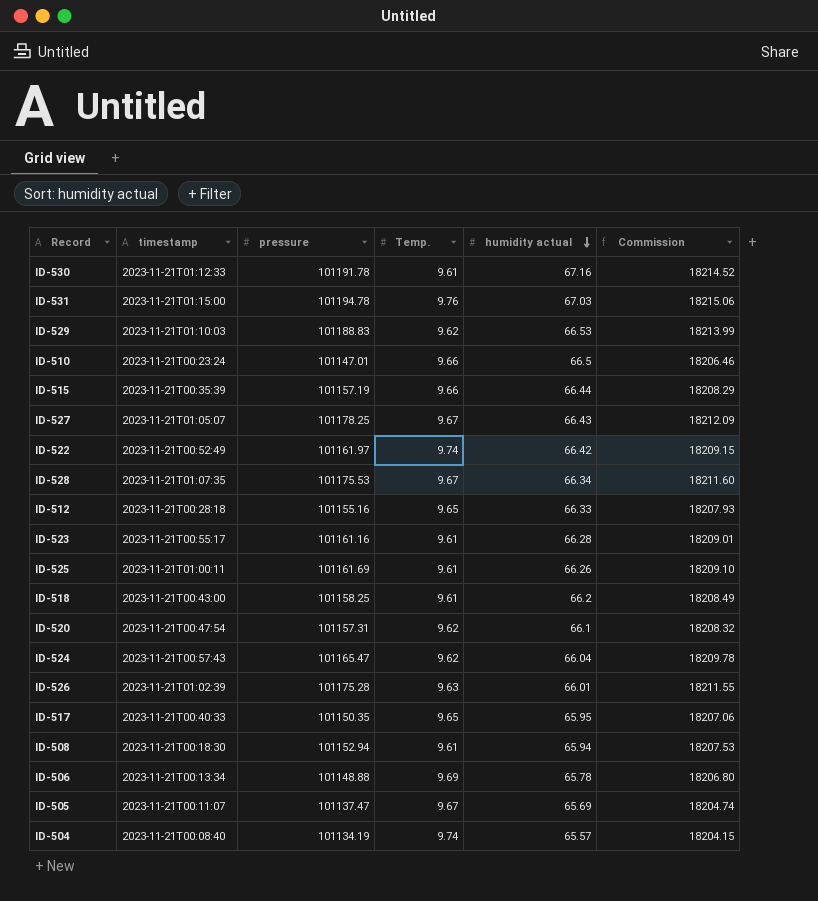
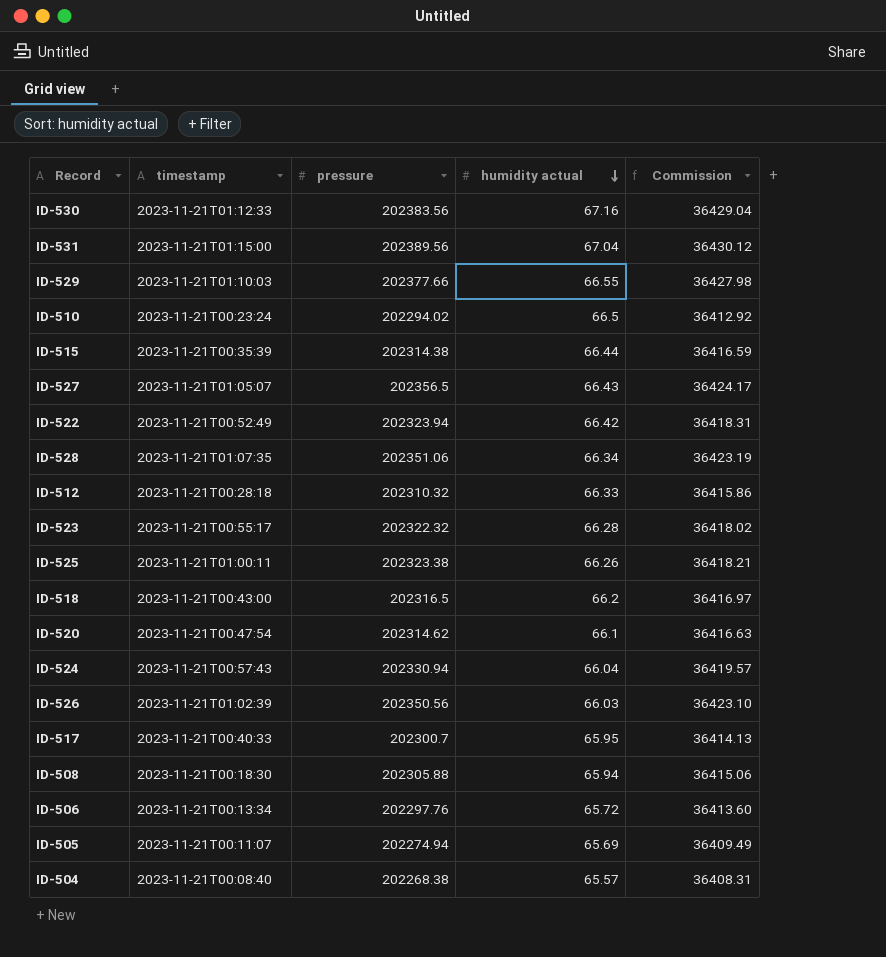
column Temp. | position: 4 -> none
ID-530 | pressure: 101191.78 -> 202383.56
ID-530 | Commission: 18214.52 -> 36429.04
ID-531 | pressure: 101194.78 -> 202389.56
ID-531 | humidity actual: 67.03 -> 67.04
ID-531 | Commission: 18215.06 -> 36430.12
ID-529 | pressure: 101188.83 -> 202377.66
ID-529 | humidity actual: 66.53 -> 66.55
ID-529 | Commission: 18213.99 -> 36427.98
ID-510 | pressure: 101147.01 -> 202294.02
ID-510 | Commission: 18206.46 -> 36412.92
ID-515 | pressure: 101157.19 -> 202314.38
ID-515 | Commission: 18208.29 -> 36416.59
ID-527 | pressure: 101178.25 -> 202356.5
ID-527 | Commission: 18212.09 -> 36424.17
ID-522 | pressure: 101161.97 -> 202323.94
ID-522 | Commission: 18209.15 -> 36418.31
ID-528 | pressure: 101175.53 -> 202351.06
ID-528 | Commission: 18211.60 -> 36423.19
ID-512 | pressure: 101155.16 -> 202310.32
ID-512 | Commission: 18207.93 -> 36415.86
ID-523 | pressure: 101161.16 -> 202322.32
ID-523 | Commission: 18209.01 -> 36418.02
ID-525 | pressure: 101161.69 -> 202323.38
ID-525 | Commission: 18209.10 -> 36418.21
ID-518 | pressure: 101158.25 -> 202316.5
ID-518 | Commission: 18208.49 -> 36416.97
ID-520 | pressure: 101157.31 -> 202314.62
ID-520 | Commission: 18208.32 -> 36416.63
ID-524 | pressure: 101165.47 -> 202330.94
ID-524 | Commission: 18209.78 -> 36419.57
ID-526 | pressure: 101175.28 -> 202350.56
ID-526 | humidity actual: 66.01 -> 66.03
ID-526 | Commission: 18211.55 -> 36423.10
ID-517 | pressure: 101150.35 -> 202300.7
ID-517 | Commission: 18207.06 -> 36414.13
ID-508 | pressure: 101152.94 -> 202305.88
ID-508 | Commission: 18207.53 -> 36415.06
ID-506 | pressure: 101148.88 -> 202297.76
ID-506 | humidity actual: 65.78 -> 65.72
ID-506 | Commission: 18206.80 -> 36413.60
ID-505 | pressure: 101137.47 -> 202274.94
ID-505 | Commission: 18204.74 -> 36409.49
ID-504 | pressure: 101134.19 -> 202268.38
ID-504 | Commission: 18204.15 -> 36408.31

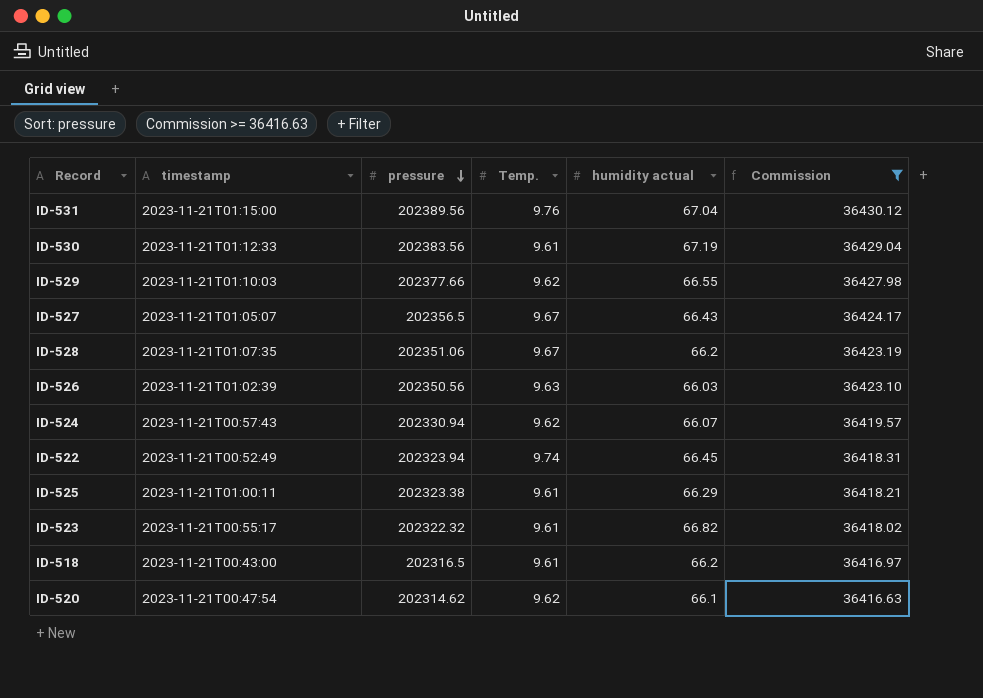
filter: none -> Commission >= 36416.63
row order: humidity actual descending -> pressure descending
column Temp. | position: none -> 4
ID-530 | humidity actual: 67.16 -> 67.19
ID-528 | humidity actual: 66.34 -> 66.2
ID-524 | humidity actual: 66.04 -> 66.07
ID-522 | humidity actual: 66.42 -> 66.45
ID-525 | humidity actual: 66.26 -> 66.29
ID-523 | humidity actual: 66.28 -> 66.82

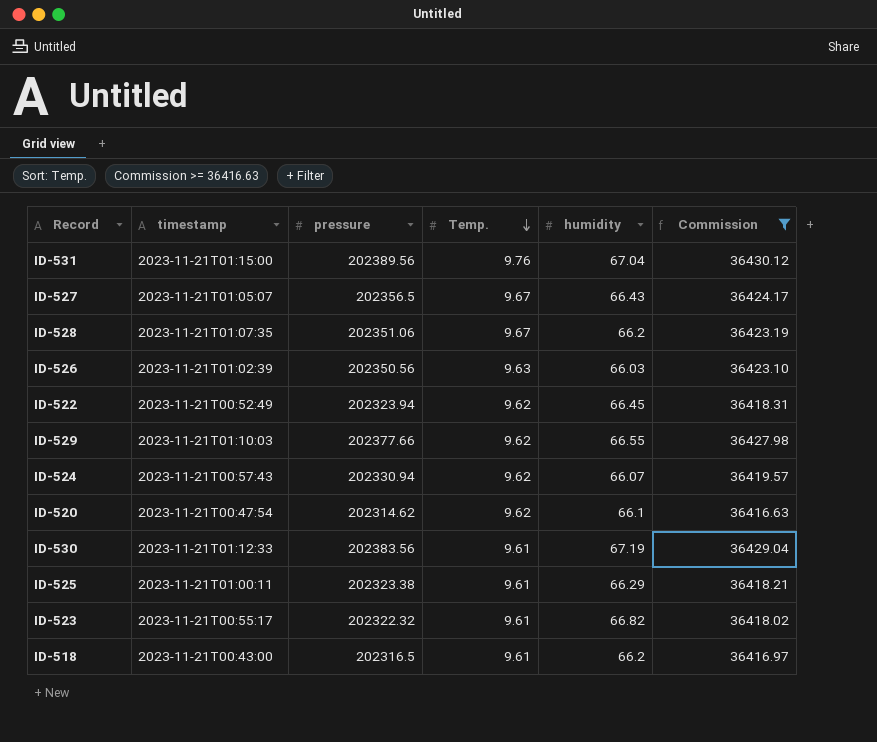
row order: pressure descending -> Temp. descending
column name: humidity actual -> humidity
ID-522 | Temp.: 9.74 -> 9.62

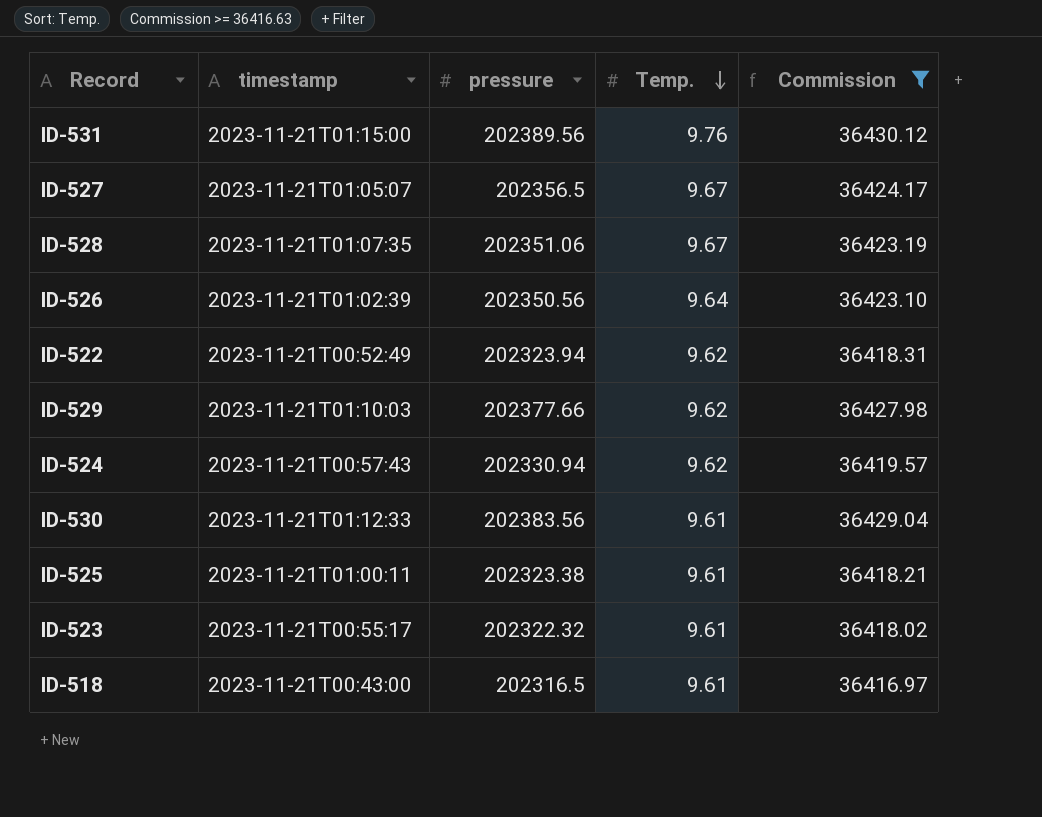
column humidity | position: 5 -> none
row ID-520: 2023-11-21T00:47:54 | 202314.62 | 9.62 | 66.1 | 36416.63 -> none
ID-526 | Temp.: 9.63 -> 9.64

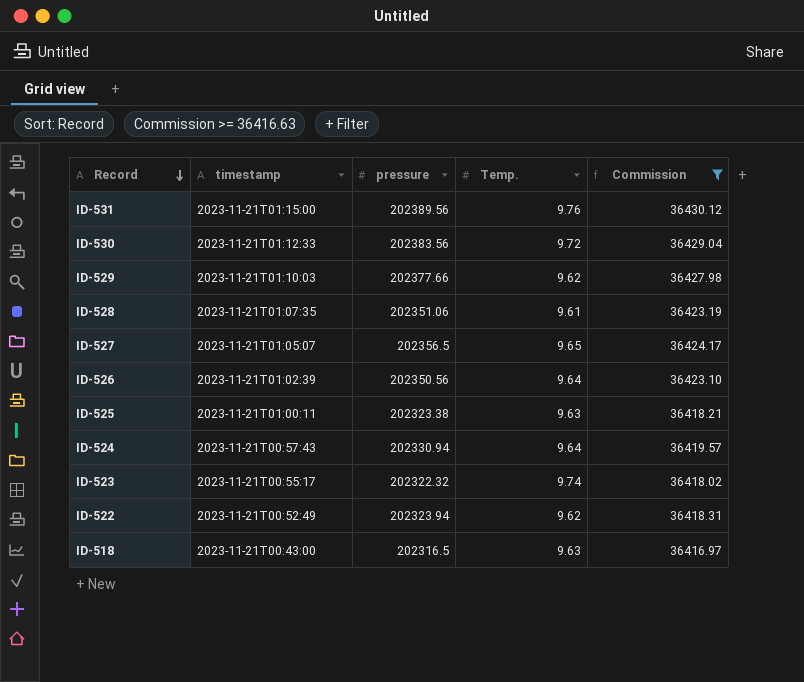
row order: Temp. descending -> Record descending
ID-530 | Temp.: 9.61 -> 9.72
ID-528 | Temp.: 9.67 -> 9.61
ID-527 | Temp.: 9.67 -> 9.65
ID-525 | Temp.: 9.61 -> 9.63
ID-524 | Temp.: 9.62 -> 9.64
ID-523 | Temp.: 9.61 -> 9.74
ID-518 | Temp.: 9.61 -> 9.63

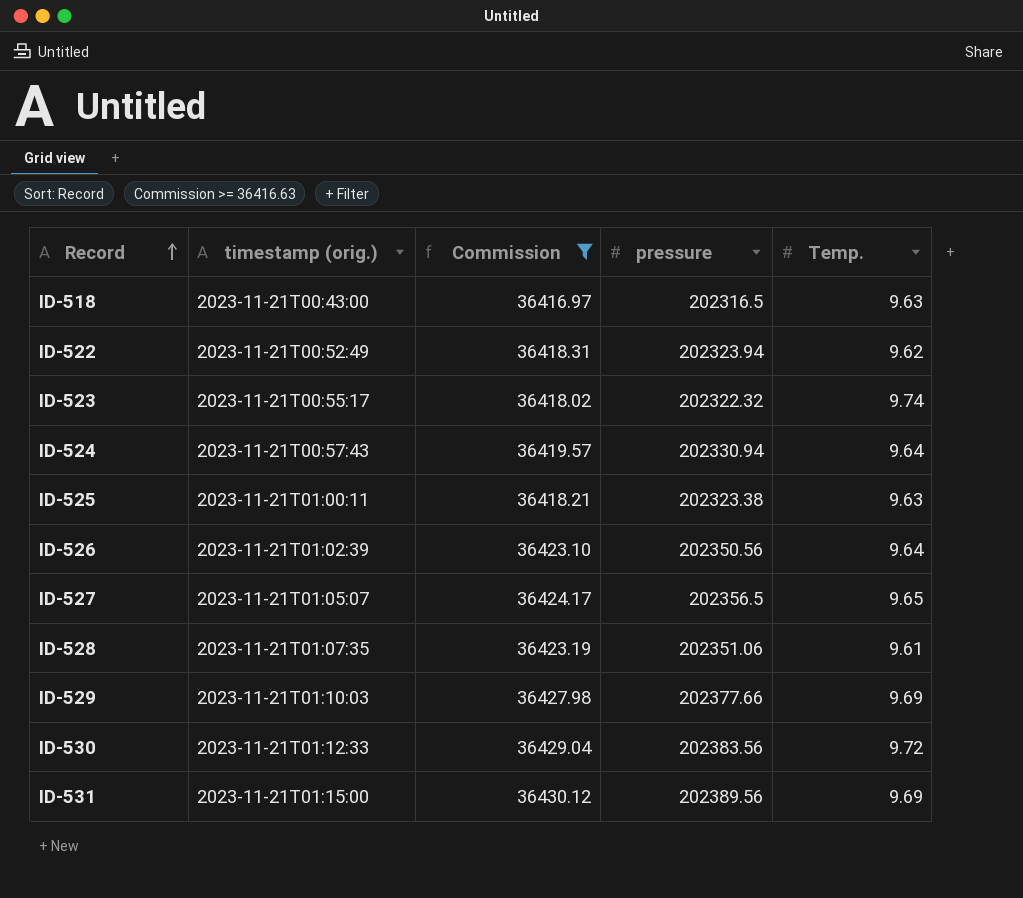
row order: Record descending -> Record ascending
column name: timestamp -> timestamp (orig.)
column Commission | position: 5 -> 3
ID-529 | Temp.: 9.62 -> 9.69
ID-531 | Temp.: 9.76 -> 9.69

